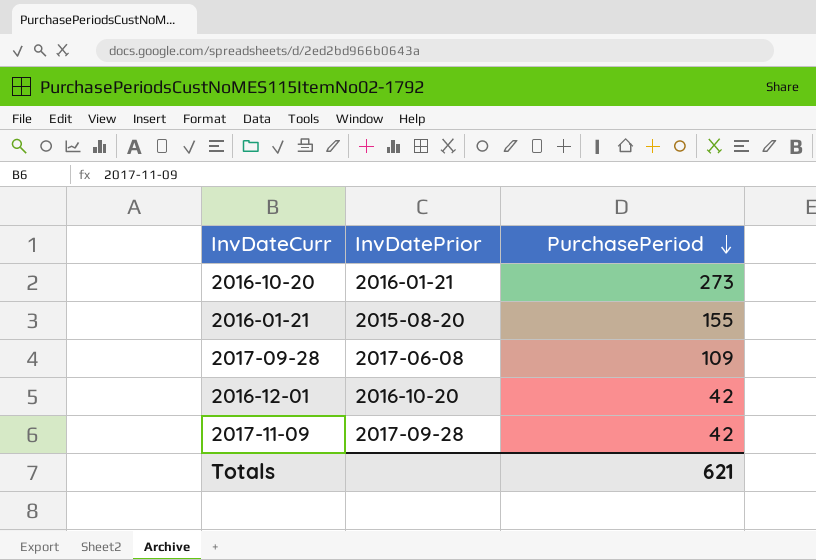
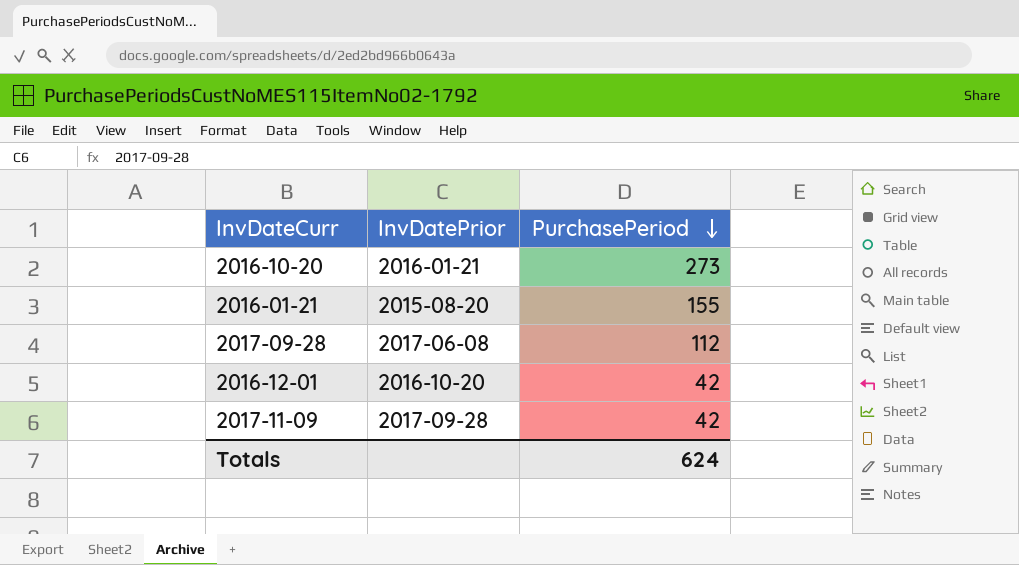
2017-09-28 | PurchasePeriod: 109 -> 112
Totals | PurchasePeriod: 621 -> 624

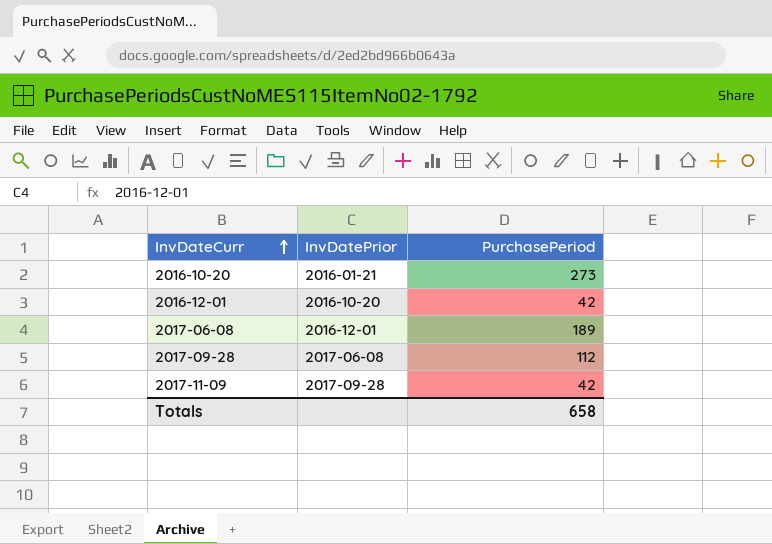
row order: PurchasePeriod descending -> InvDateCurr ascending
row 2016-01-21: 2015-08-20 | 155 -> none
row 2017-06-08: none -> 2016-12-01 | 189
Totals | PurchasePeriod: 624 -> 658

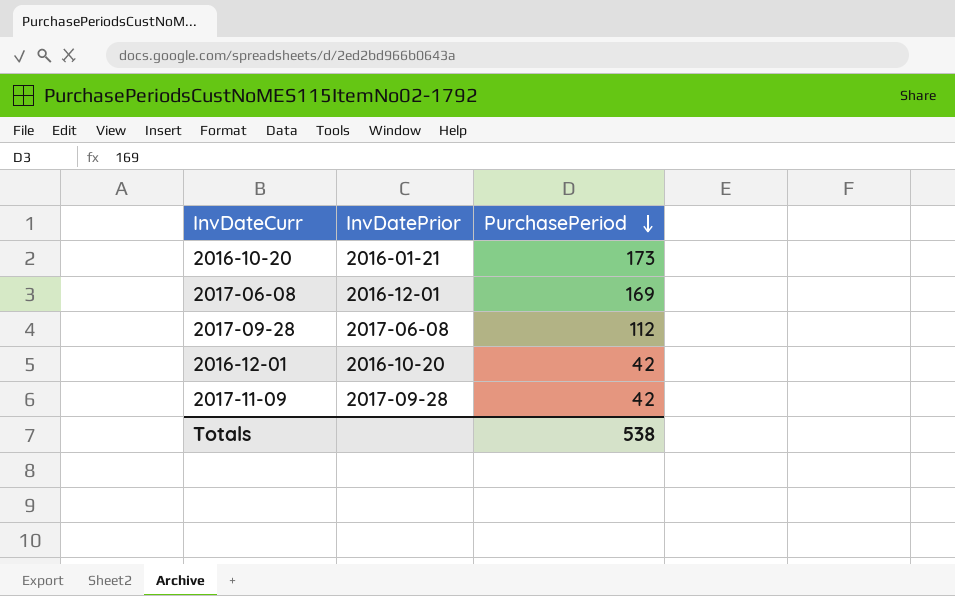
row order: InvDateCurr ascending -> PurchasePeriod descending
2016-10-20 | PurchasePeriod: 273 -> 173
2017-06-08 | PurchasePeriod: 189 -> 169
Totals | PurchasePeriod: 658 -> 538

